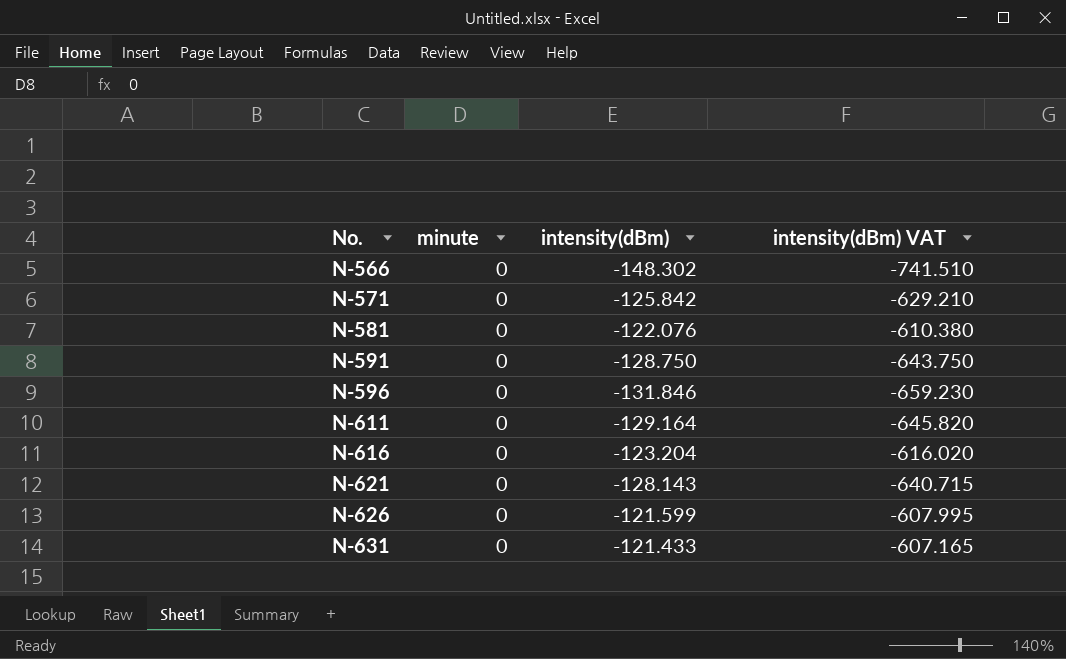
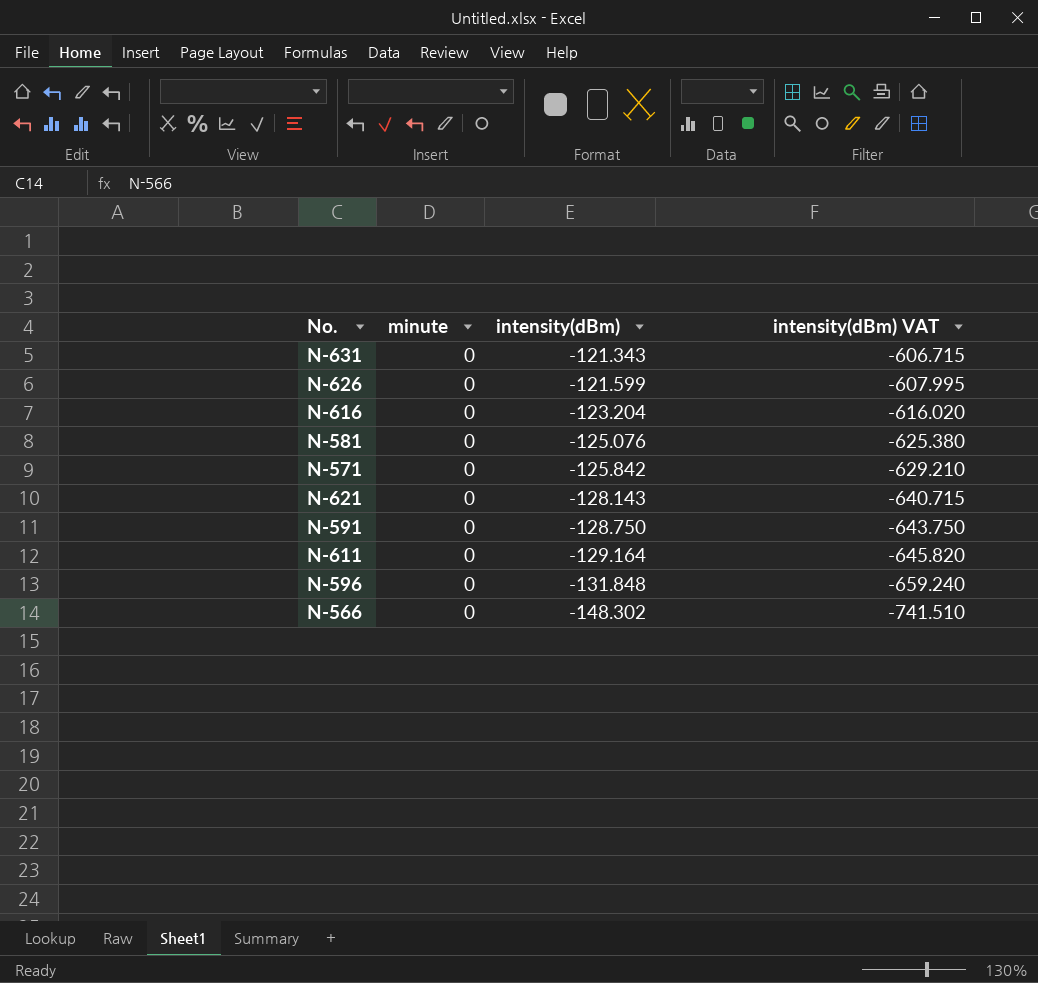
row order: No. ascending -> intensity(dBm) descending
N-631 | intensity(dBm): -121.433 -> -121.343
N-631 | intensity(dBm) VAT: -607.165 -> -606.715
N-581 | intensity(dBm): -122.076 -> -125.076
N-581 | intensity(dBm) VAT: -610.380 -> -625.380
N-596 | intensity(dBm): -131.846 -> -131.848
N-596 | intensity(dBm) VAT: -659.230 -> -659.240

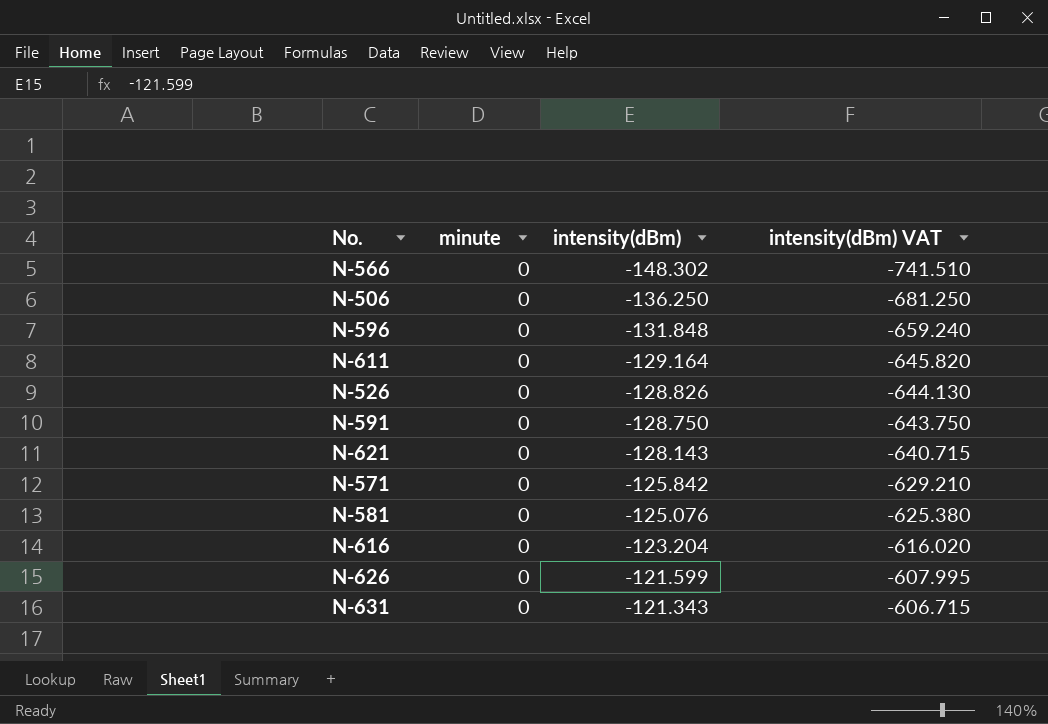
row order: intensity(dBm) descending -> intensity(dBm) ascending
row N-506: none -> 0 | -136.250 | -681.250
row N-526: none -> 0 | -128.826 | -644.130

